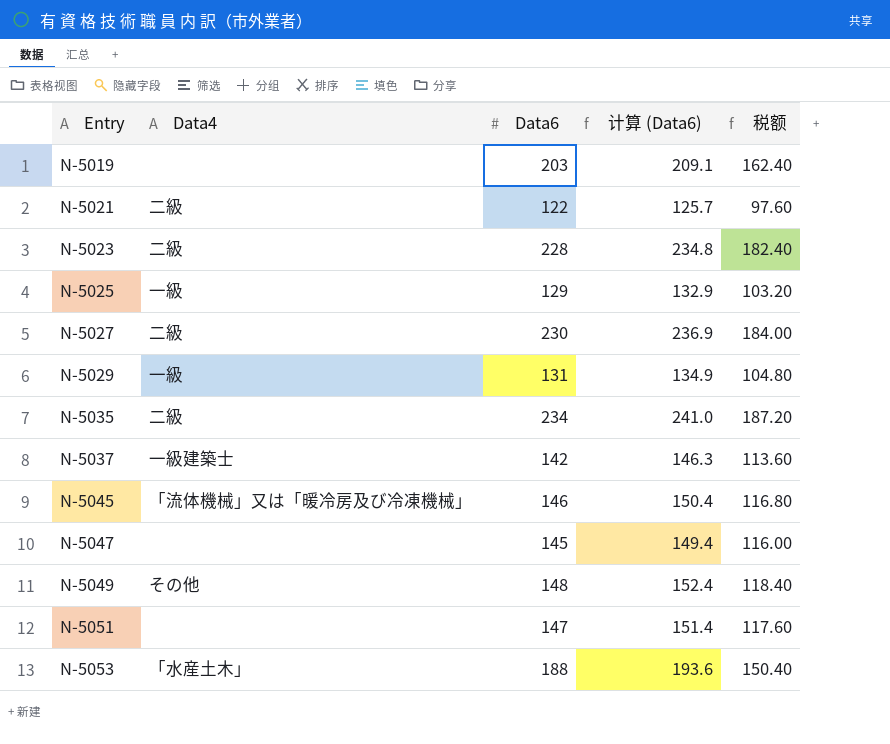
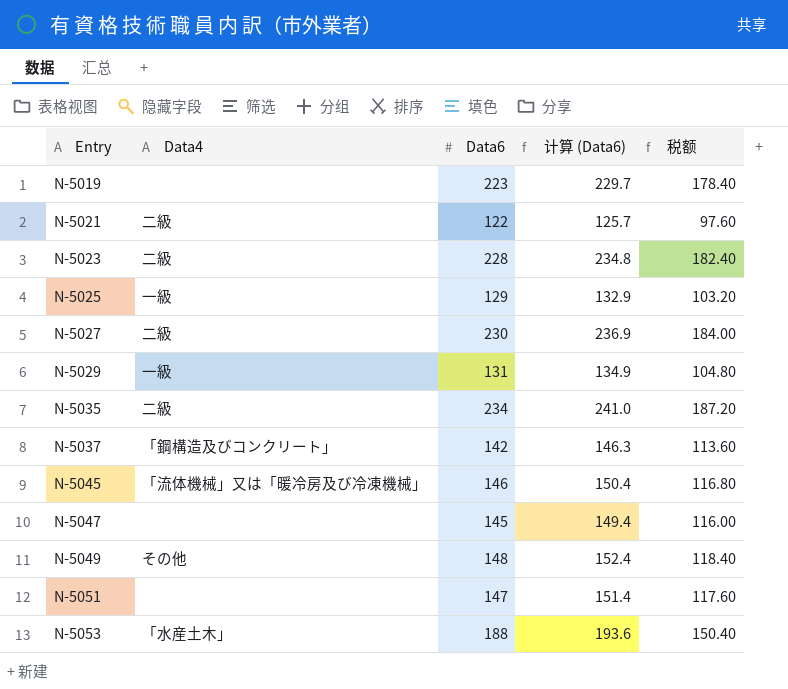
N-5019 | Data6: 203 -> 223
N-5019 | 计算 (Data6): 209.1 -> 229.7
N-5019 | 税额: 162.40 -> 178.40
N-5037 | Data4: 一級建築士 -> 「鋼構造及びコンクリート」

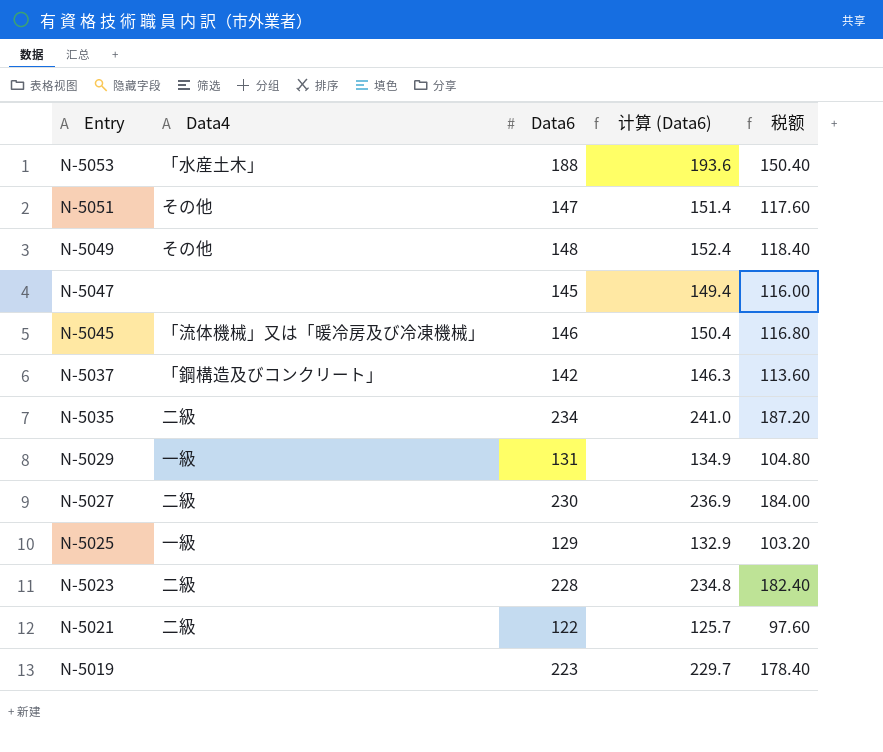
row order: Entry ascending -> Entry descending
N-5051 | Data4: none -> その他

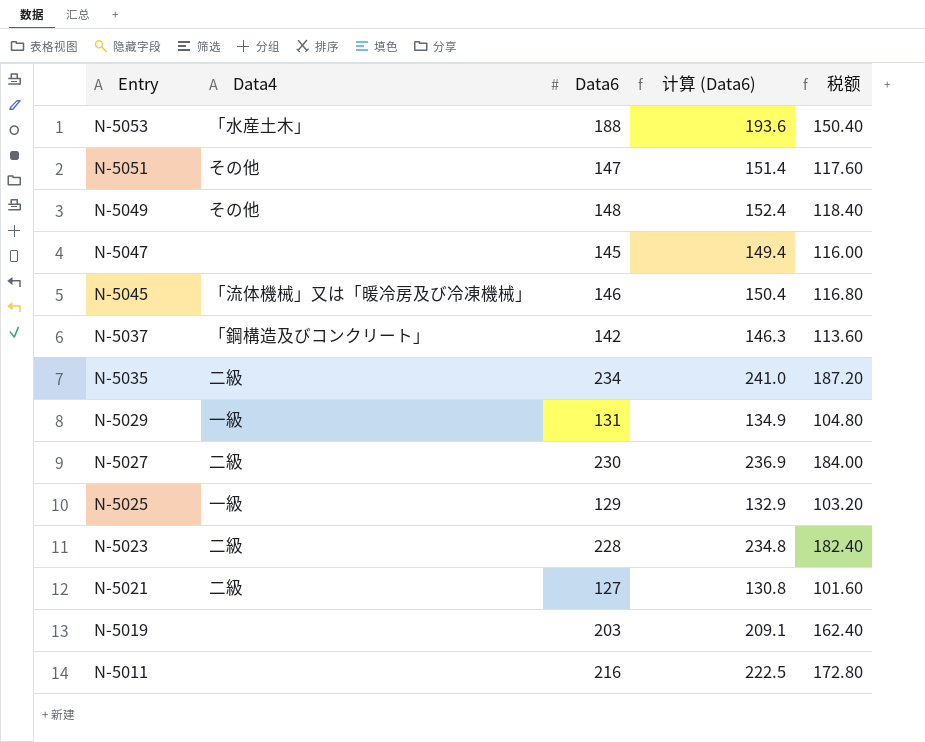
N-5021 | Data6: 122 -> 127
N-5021 | 计算 (Data6): 125.7 -> 130.8
N-5021 | 税额: 97.60 -> 101.60
N-5019 | Data6: 223 -> 203
N-5019 | 计算 (Data6): 229.7 -> 209.1
N-5019 | 税额: 178.40 -> 162.40
row N-5011: none -> none | 216 | 222.5 | 172.80

